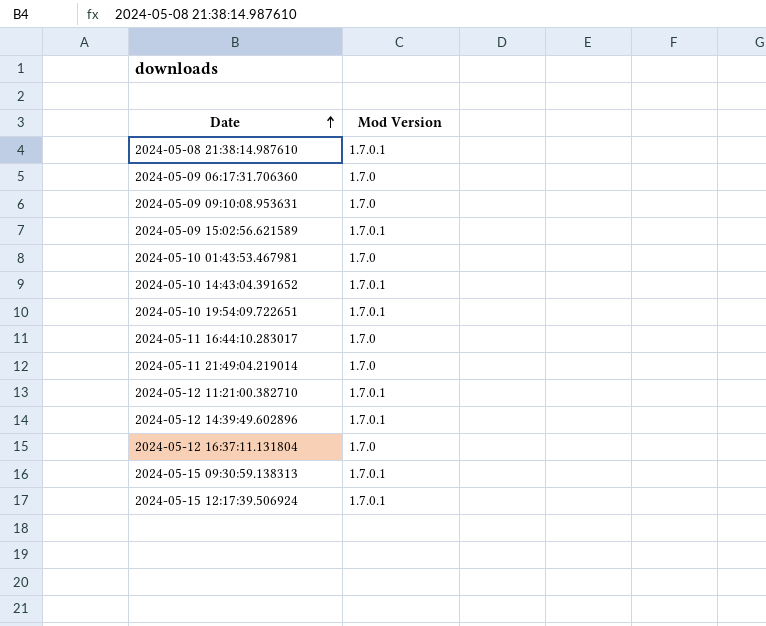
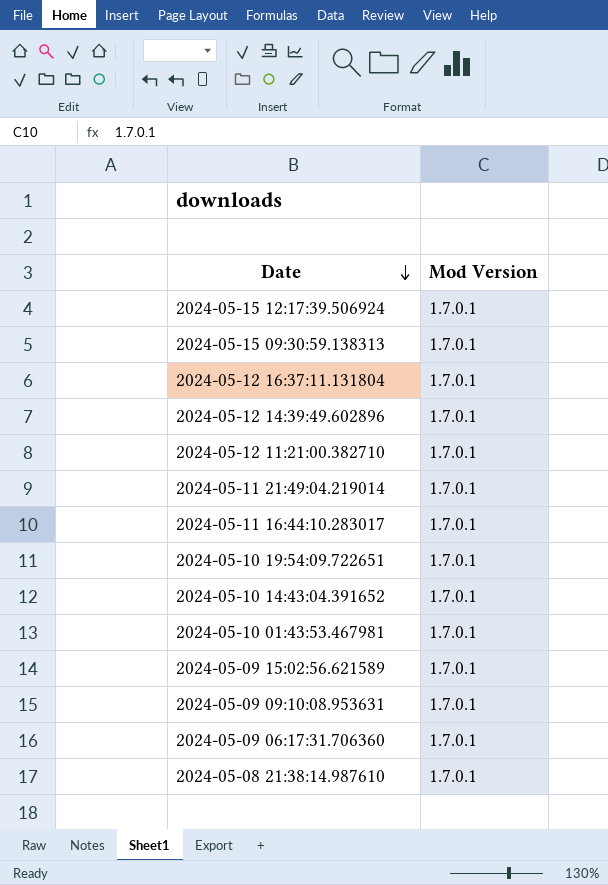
row order: Date ascending -> Date descending
2024-05-12 16:37:11.131804 | Mod Version: 1.7.0 -> 1.7.0.1
2024-05-11 21:49:04.219014 | Mod Version: 1.7.0 -> 1.7.0.1
2024-05-11 16:44:10.283017 | Mod Version: 1.7.0 -> 1.7.0.1
2024-05-10 01:43:53.467981 | Mod Version: 1.7.0 -> 1.7.0.1
2024-05-09 09:10:08.953631 | Mod Version: 1.7.0 -> 1.7.0.1
2024-05-09 06:17:31.706360 | Mod Version: 1.7.0 -> 1.7.0.1

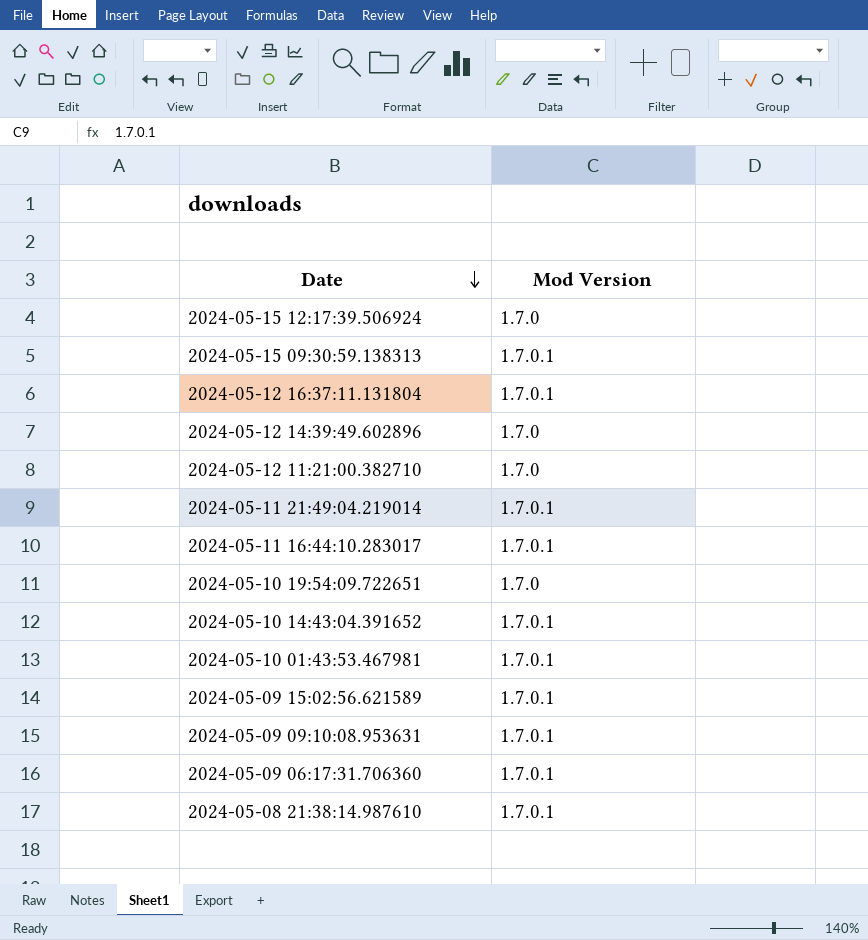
2024-05-15 12:17:39.506924 | Mod Version: 1.7.0.1 -> 1.7.0
2024-05-12 14:39:49.602896 | Mod Version: 1.7.0.1 -> 1.7.0
2024-05-12 11:21:00.382710 | Mod Version: 1.7.0.1 -> 1.7.0
2024-05-10 19:54:09.722651 | Mod Version: 1.7.0.1 -> 1.7.0

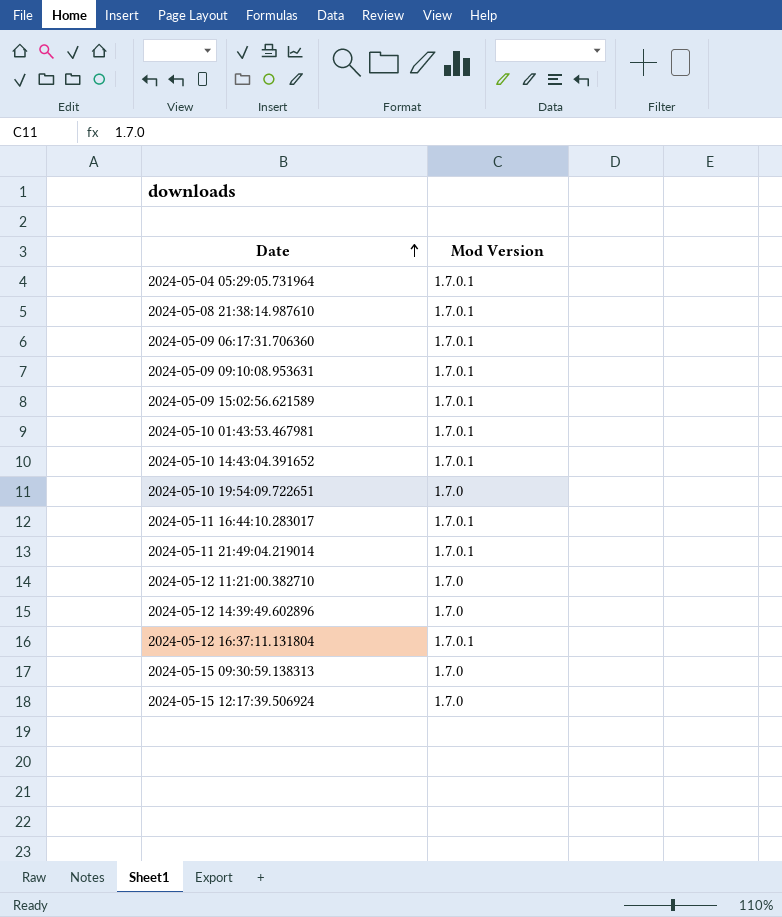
row order: Date descending -> Date ascending
row 2024-05-04 05:29:05.731964: none -> 1.7.0.1
2024-05-15 09:30:59.138313 | Mod Version: 1.7.0.1 -> 1.7.0

